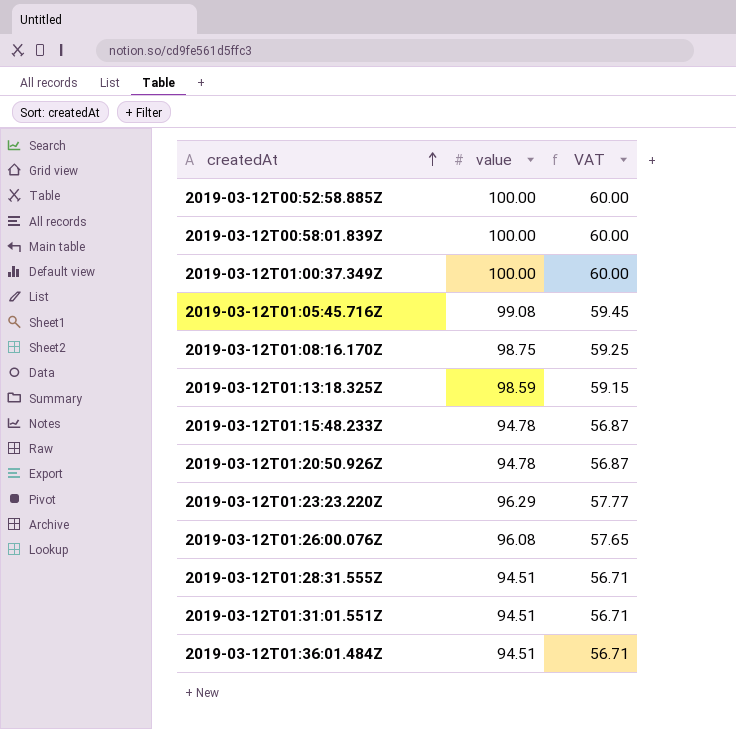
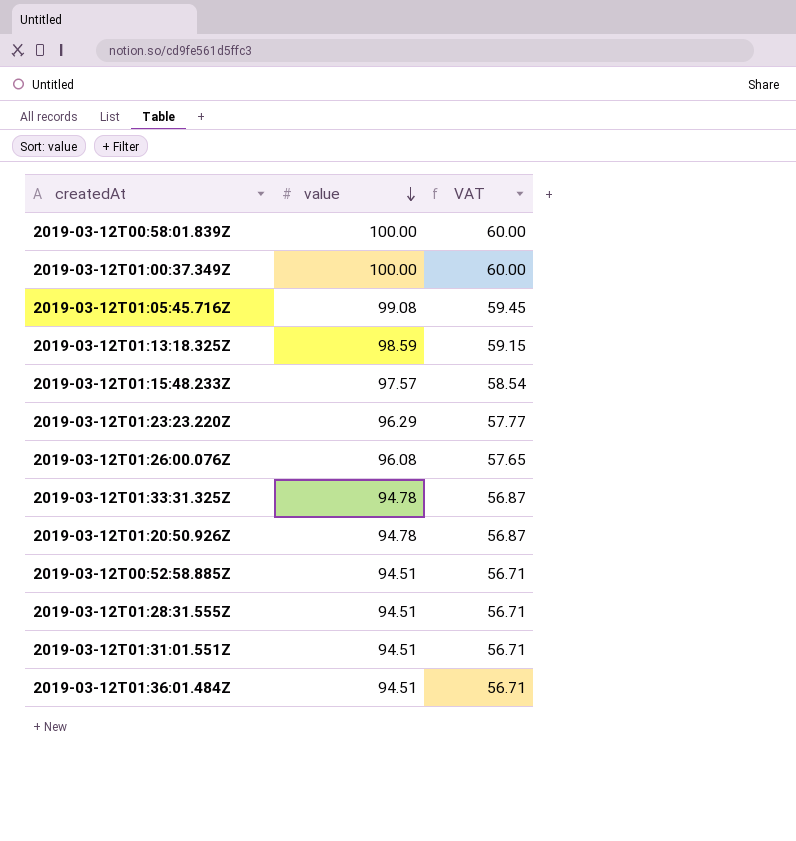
row order: createdAt ascending -> value descending
row 2019-03-12T01:08:16.170Z: 98.75 | 59.25 -> none
2019-03-12T01:15:48.233Z | value: 94.78 -> 97.57
2019-03-12T01:15:48.233Z | VAT: 56.87 -> 58.54
row 2019-03-12T01:33:31.325Z: none -> 94.78 | 56.87
2019-03-12T00:52:58.885Z | value: 100.00 -> 94.51
2019-03-12T00:52:58.885Z | VAT: 60.00 -> 56.71

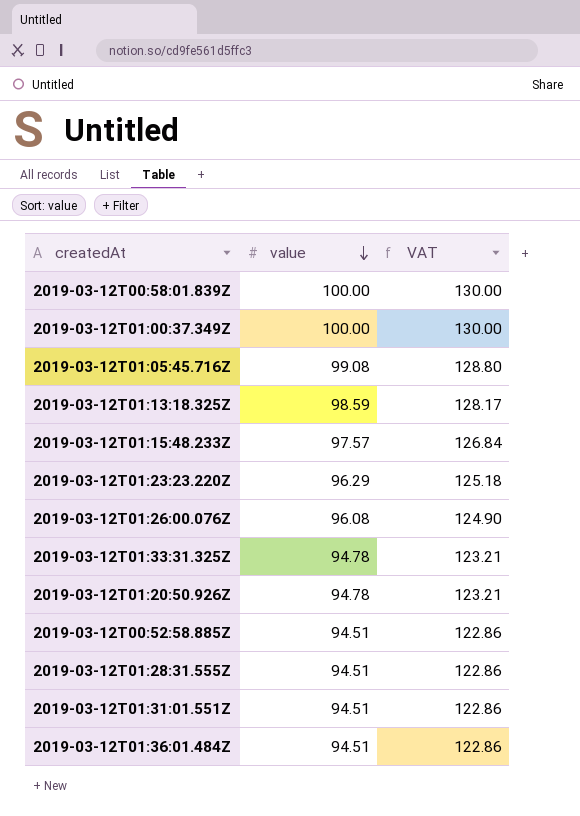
column VAT | formula: [value] * 0.6 -> [value] * 1.3

